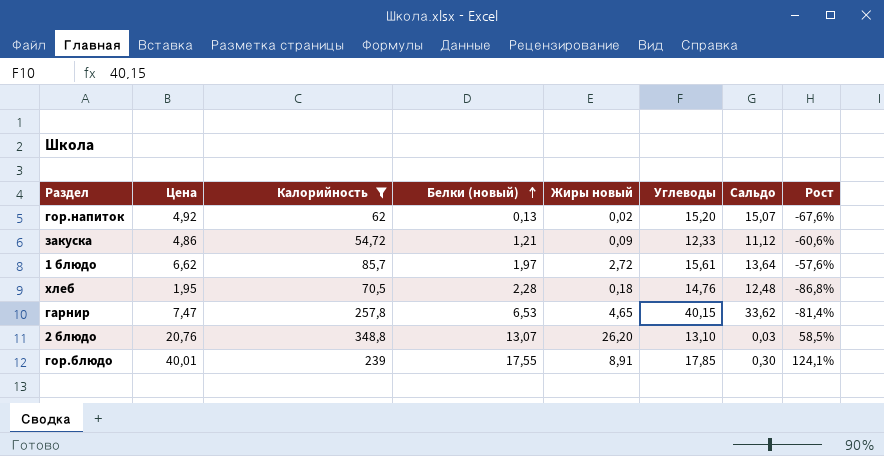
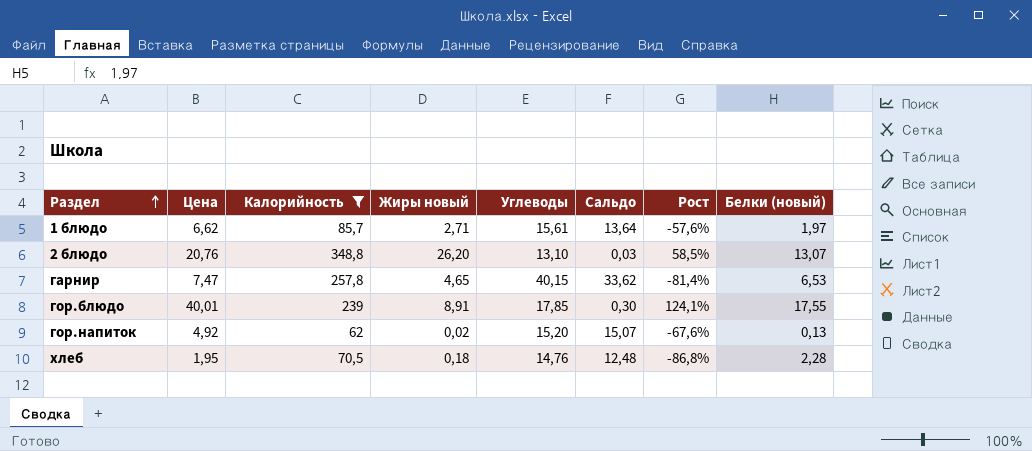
row order: Белки (новый) ascending -> Раздел ascending
column Белки (новый) | position: 4 -> 8
row закуска: 4,86 | 54,72 | 1,21 | 0,09 | 12,33 | 11,12 | -60,6% -> none
1 блюдо | Жиры новый: 2,72 -> 2,71

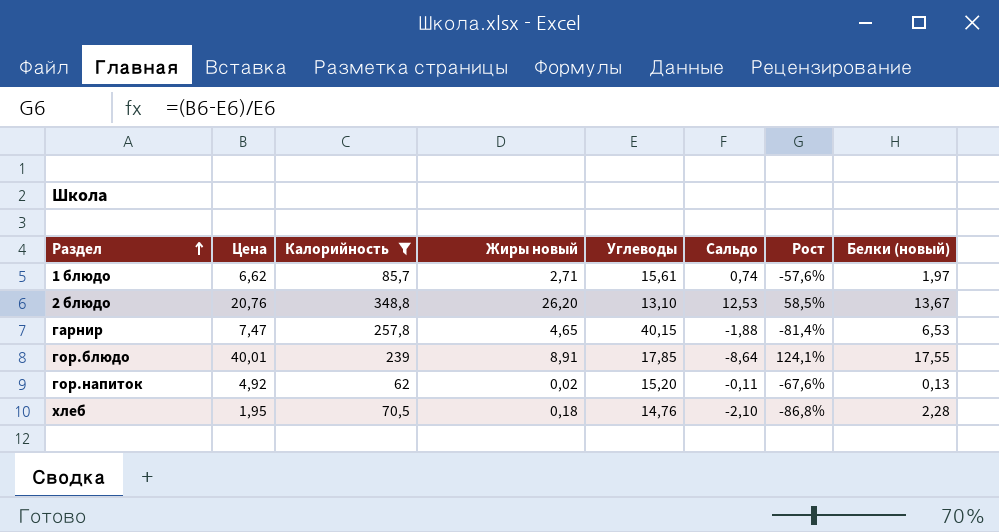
column Сальдо | formula: [Углеводы] - [Белки (новый)] -> [Жиры новый] - [Белки (новый)]
2 блюдо | Белки (новый): 13,07 -> 13,67

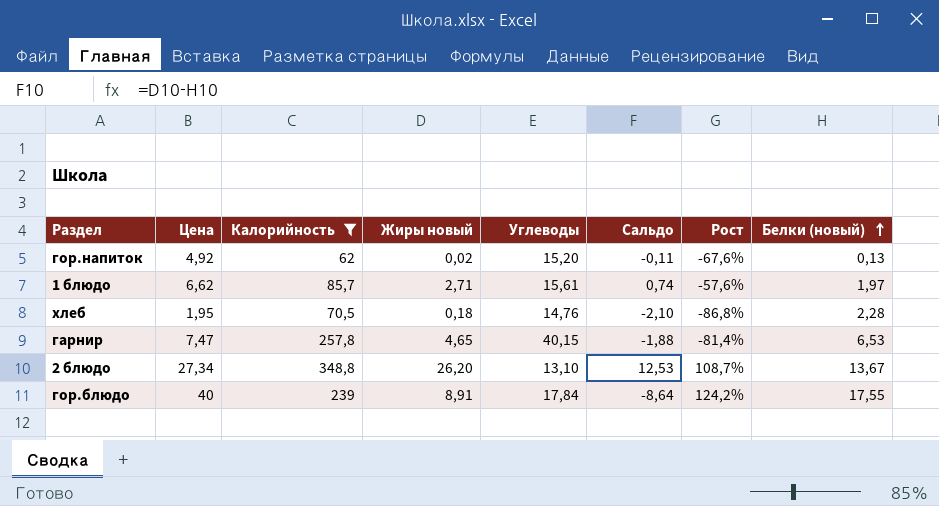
row order: Раздел ascending -> Белки (новый) ascending
2 блюдо | Цена: 20,76 -> 27,34
2 блюдо | Рост: 58,5% -> 108,7%
гор.блюдо | Цена: 40,01 -> 40
гор.блюдо | Углеводы: 17,85 -> 17,84
гор.блюдо | Рост: 124,1% -> 124,2%

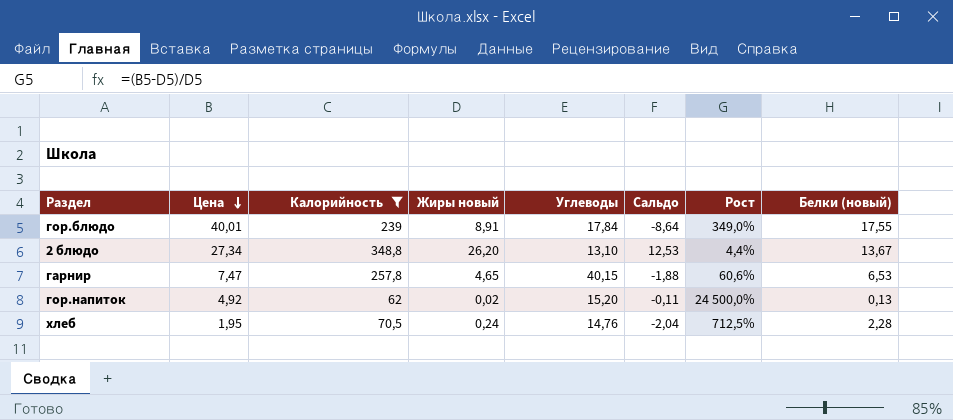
row order: Белки (новый) ascending -> Цена descending
column Рост | formula: ([Цена] - [Углеводы]) / [Углеводы] -> ([Цена] - [Жиры новый]) / [Жиры новый]
row 1 блюдо: 6,62 | 85,7 | 2,71 | 15,61 | 0,74 | -57,6% | 1,97 -> none
гор.блюдо | Цена: 40 -> 40,01
хлеб | Жиры новый: 0,18 -> 0,24
хлеб | Сальдо: -2,10 -> -2,04

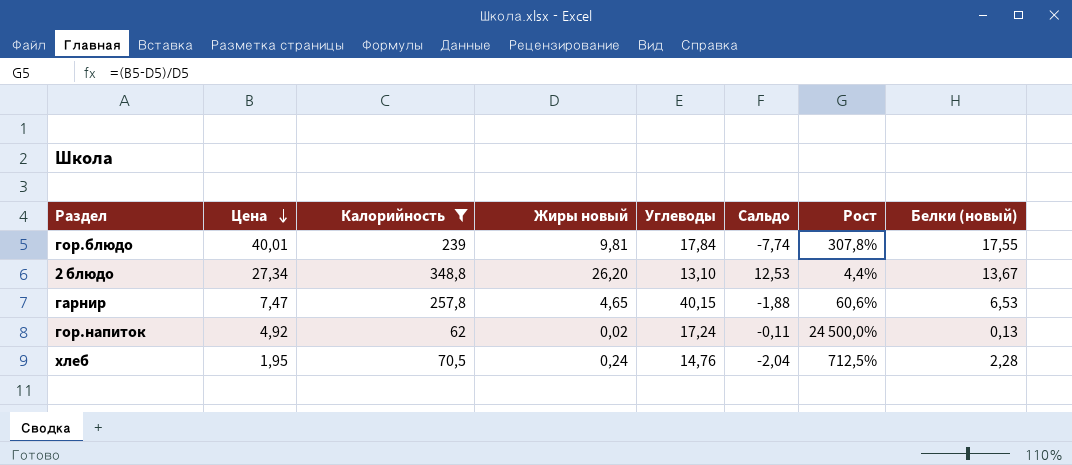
гор.блюдо | Жиры новый: 8,91 -> 9,81
гор.блюдо | Сальдо: -8,64 -> -7,74
гор.блюдо | Рост: 349,0% -> 307,8%
гор.напиток | Углеводы: 15,20 -> 17,24

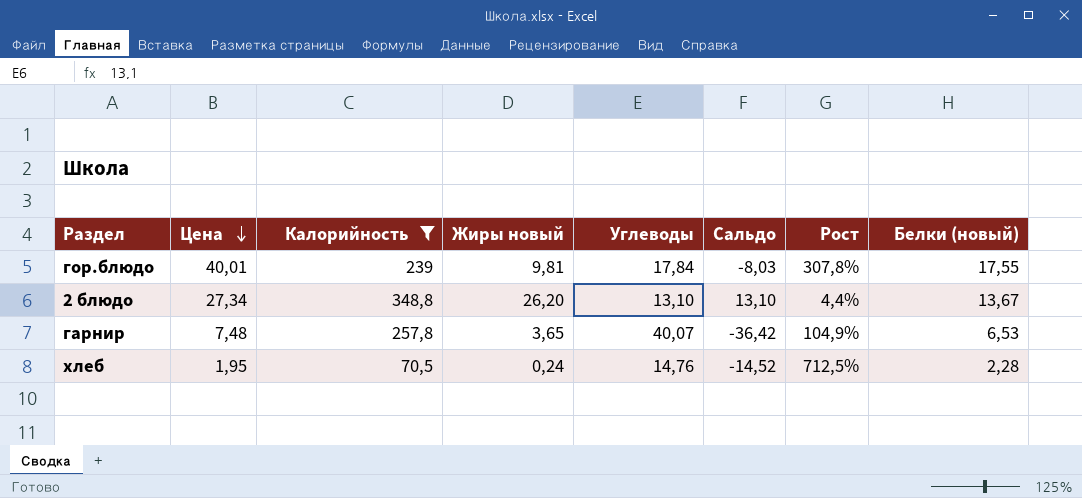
column Сальдо | formula: [Жиры новый] - [Белки (новый)] -> [Жиры новый] - [Углеводы]
row гор.напиток: 4,92 | 62 | 0,02 | 17,24 | -0,11 | 24 500,0% | 0,13 -> none
гарнир | Цена: 7,47 -> 7,48
гарнир | Жиры новый: 4,65 -> 3,65
гарнир | Углеводы: 40,15 -> 40,07
гарнир | Рост: 60,6% -> 104,9%

